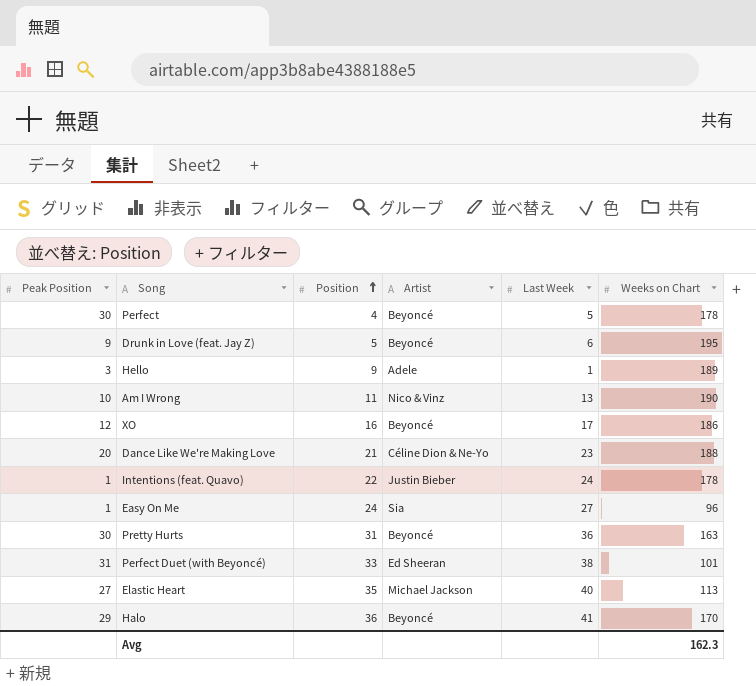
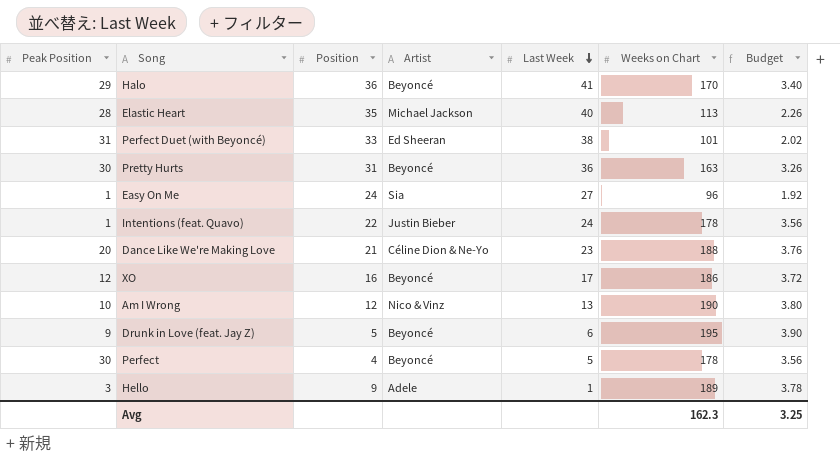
row order: Position ascending -> Last Week descending
column Budget | formula: none -> [Weeks on Chart] * 0.02
Elastic Heart | Peak Position: 27 -> 28
Am I Wrong | Position: 11 -> 12

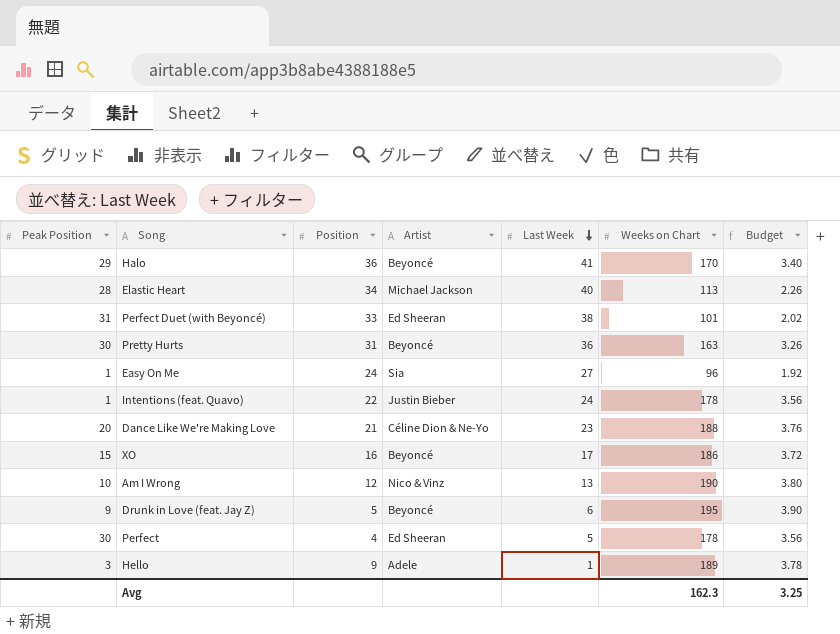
Elastic Heart | Position: 35 -> 34
XO | Peak Position: 12 -> 15
Perfect | Artist: Beyoncé -> Ed Sheeran

